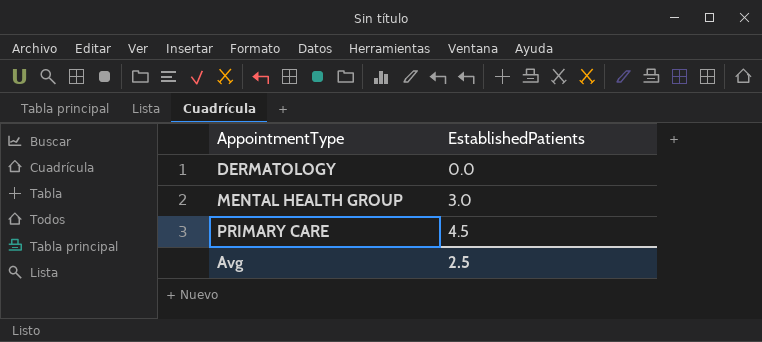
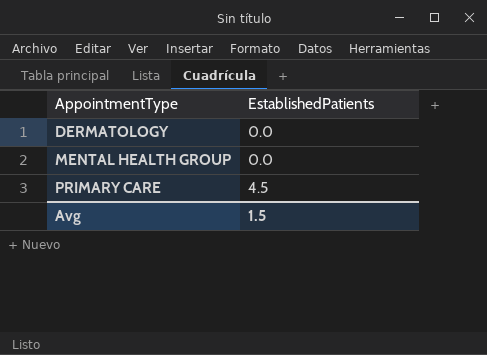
MENTAL HEALTH GROUP | EstablishedPatients: 3.0 -> 0.0
Avg | EstablishedPatients: 2.5 -> 1.5

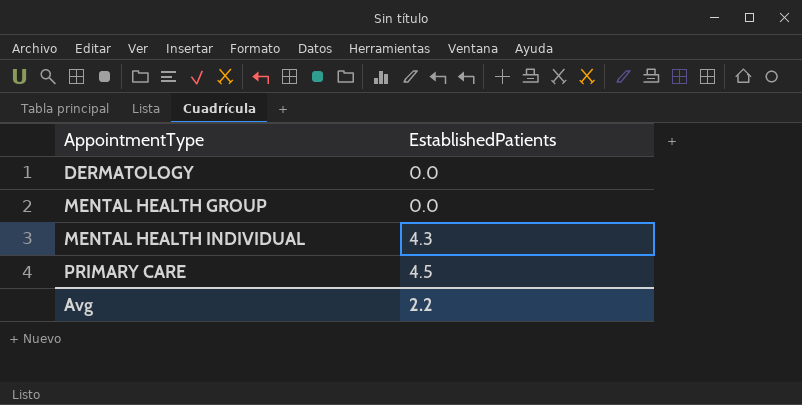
row MENTAL HEALTH INDIVIDUAL: none -> 4.3
Avg | EstablishedPatients: 1.5 -> 2.2

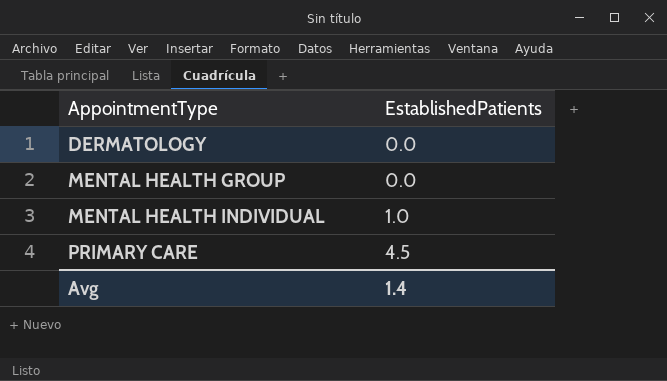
MENTAL HEALTH INDIVIDUAL | EstablishedPatients: 4.3 -> 1.0
Avg | EstablishedPatients: 2.2 -> 1.4

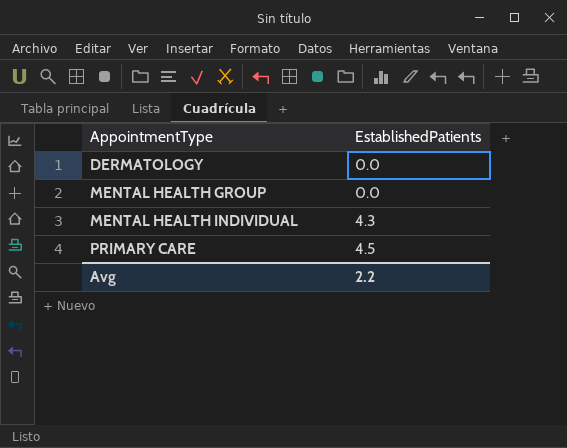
MENTAL HEALTH INDIVIDUAL | EstablishedPatients: 1.0 -> 4.3
Avg | EstablishedPatients: 1.4 -> 2.2

